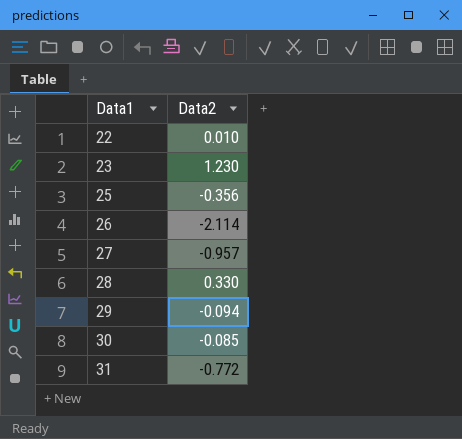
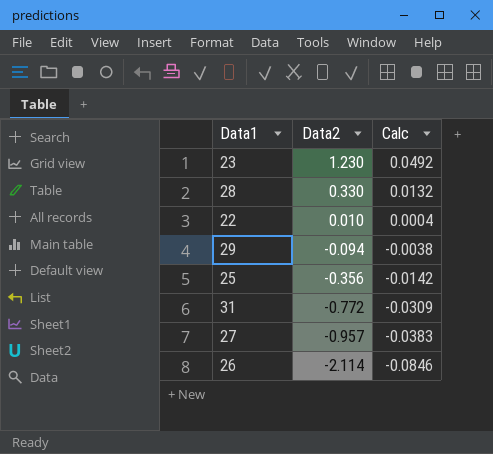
row order: Data1 ascending -> Data2 descending
column Calc | formula: none -> [Data2] * 0.04
row 30: -0.085 -> none

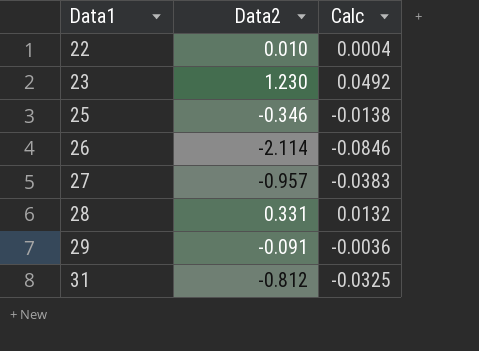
row order: Data2 descending -> Data1 ascending
25 | Data2: -0.356 -> -0.346
25 | Calc: -0.0142 -> -0.0138
28 | Data2: 0.330 -> 0.331
29 | Data2: -0.094 -> -0.091
29 | Calc: -0.0038 -> -0.0036
31 | Data2: -0.772 -> -0.812
31 | Calc: -0.0309 -> -0.0325

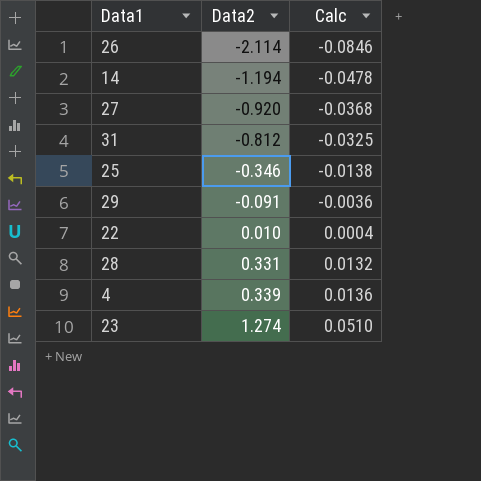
row order: Data1 ascending -> Data2 ascending
row 14: none -> -1.194 | -0.0478
27 | Data2: -0.957 -> -0.920
27 | Calc: -0.0383 -> -0.0368
row 4: none -> 0.339 | 0.0136
23 | Data2: 1.230 -> 1.274
23 | Calc: 0.0492 -> 0.0510

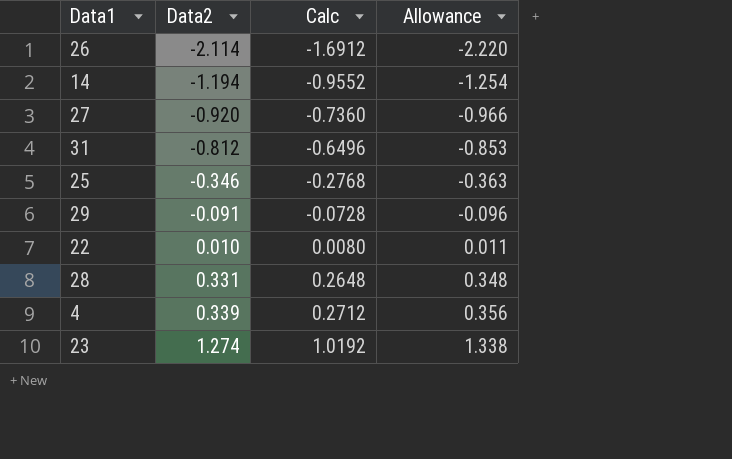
column Calc | formula: [Data2] * 0.04 -> [Data2] * 0.8
column Allowance | formula: none -> [Data2] * 1.05

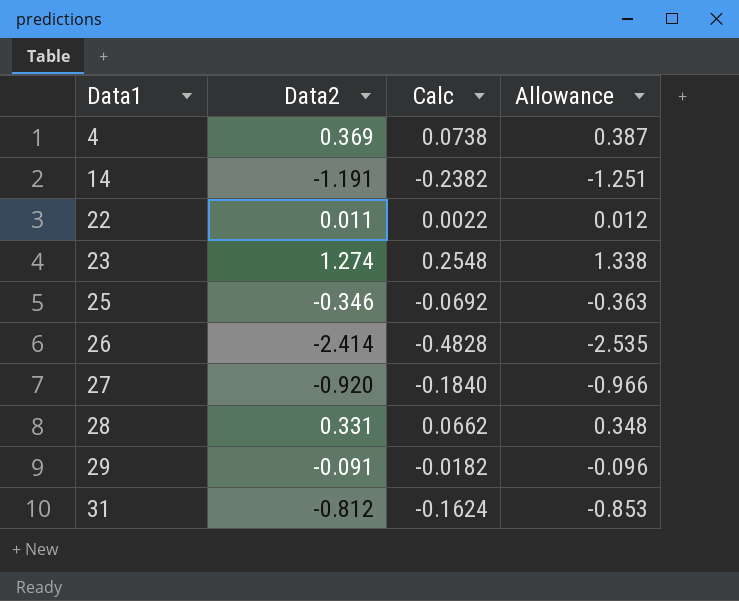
row order: Data2 ascending -> Data1 ascending
column Calc | formula: [Data2] * 0.8 -> [Data2] * 0.2
4 | Data2: 0.339 -> 0.369
4 | Allowance: 0.356 -> 0.387
14 | Data2: -1.194 -> -1.191
14 | Allowance: -1.254 -> -1.251
22 | Data2: 0.010 -> 0.011
22 | Allowance: 0.011 -> 0.012
26 | Data2: -2.114 -> -2.414
26 | Allowance: -2.220 -> -2.535

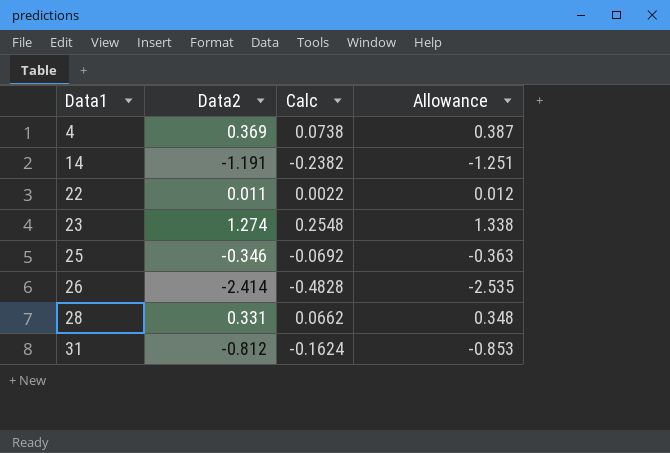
row 27: -0.920 | -0.1840 | -0.966 -> none
row 29: -0.091 | -0.0182 | -0.096 -> none

